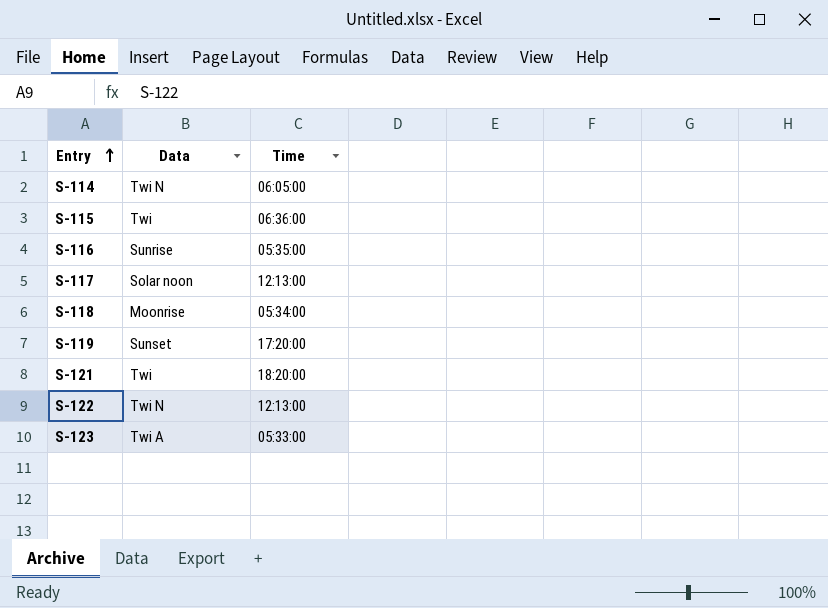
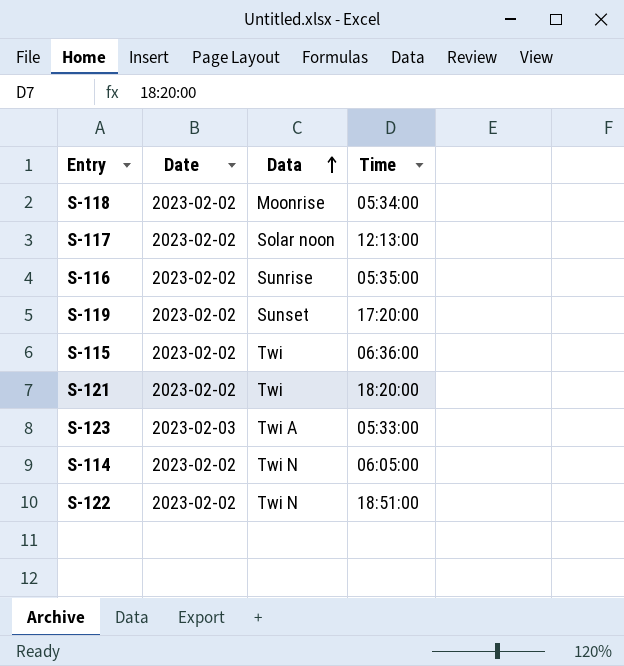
row order: Entry ascending -> Data ascending
column Date | position: none -> 2
S-122 | Time: 12:13:00 -> 18:51:00

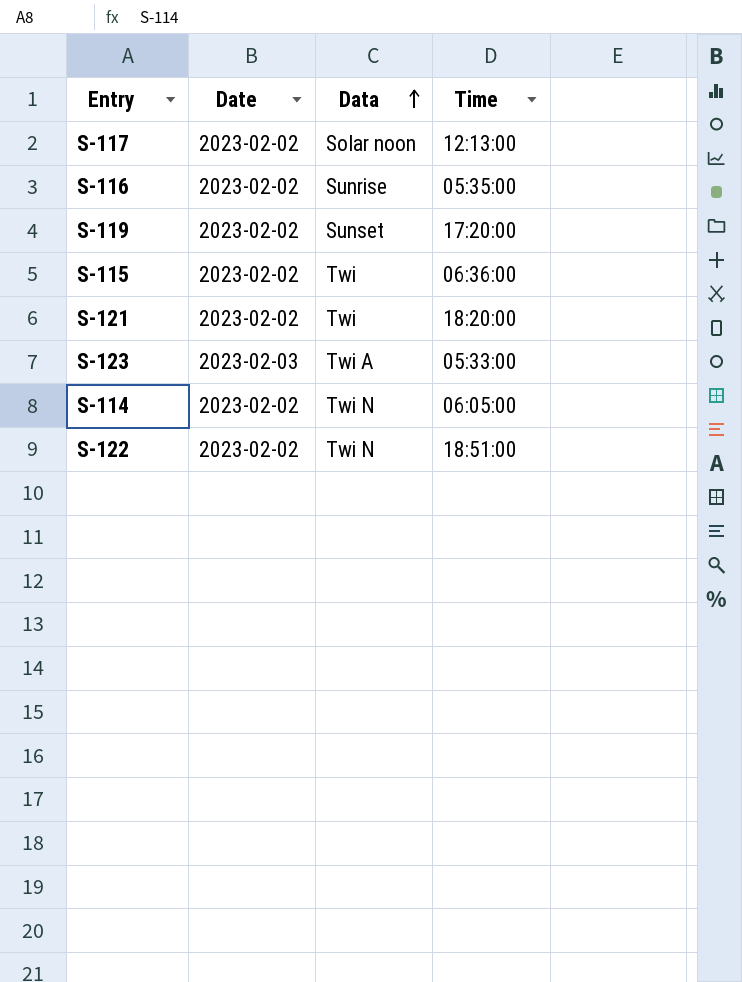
row S-118: 2023-02-02 | Moonrise | 05:34:00 -> none

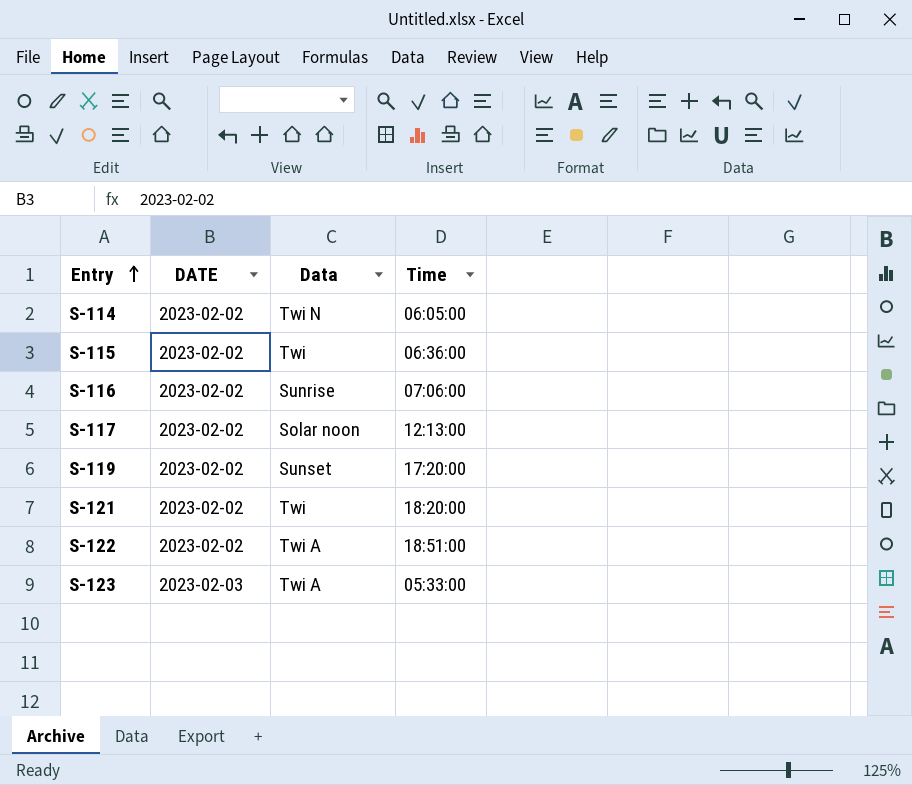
row order: Data ascending -> Entry ascending
column name: Date -> DATE
S-116 | Time: 05:35:00 -> 07:06:00
S-122 | Data: Twi N -> Twi A

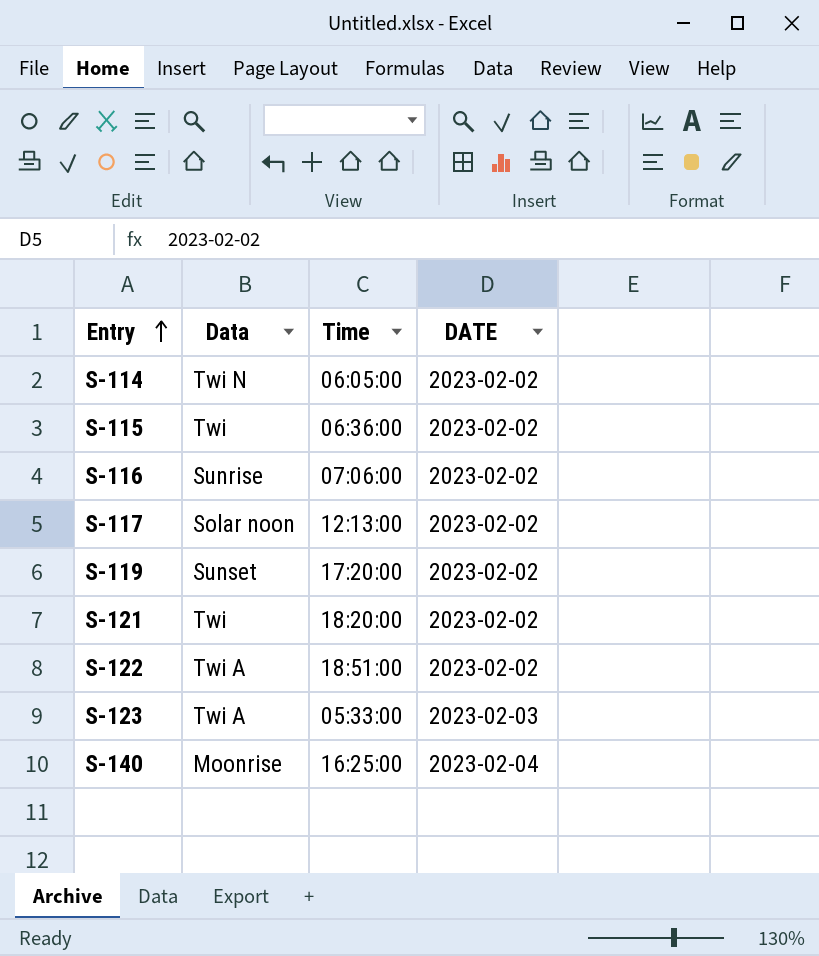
column DATE | position: 2 -> 4
row S-140: none -> Moonrise | 16:25:00 | 2023-02-04

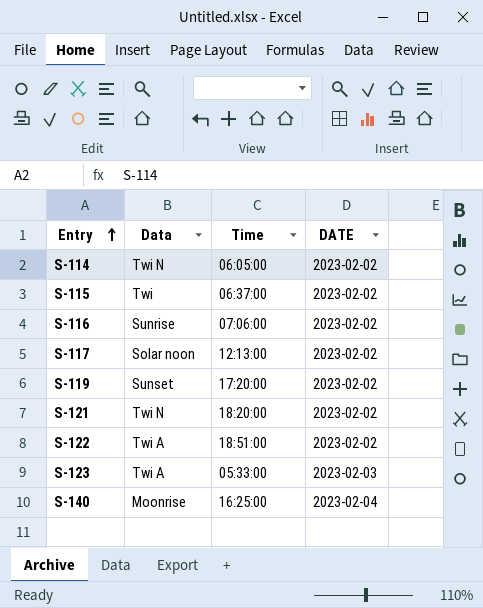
S-115 | Time: 06:36:00 -> 06:37:00
S-121 | Data: Twi -> Twi N

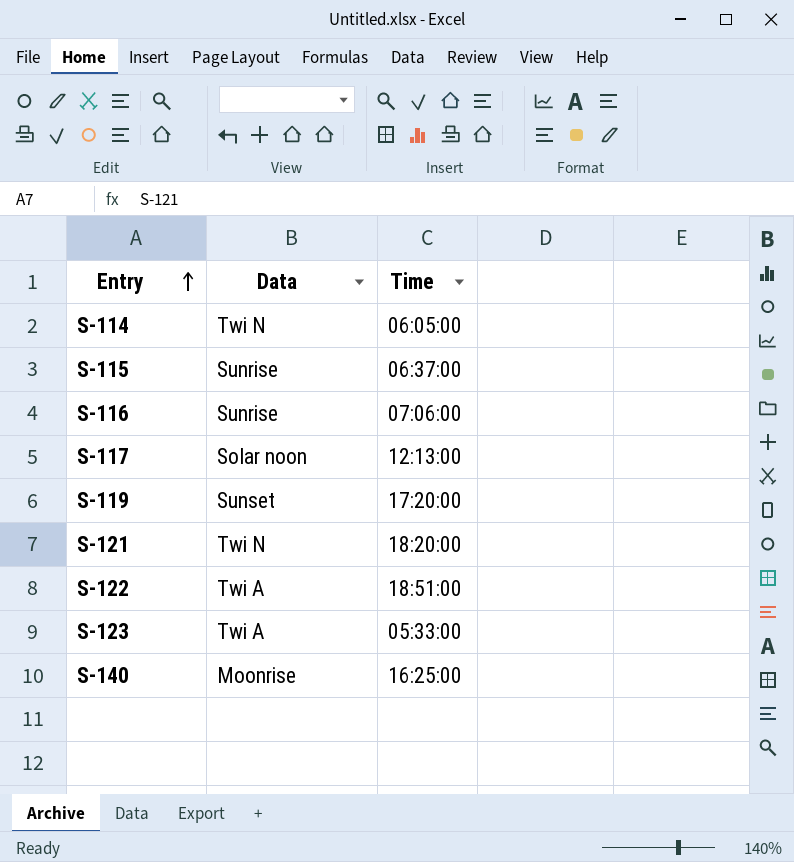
column DATE | position: 4 -> none
S-115 | Data: Twi -> Sunrise

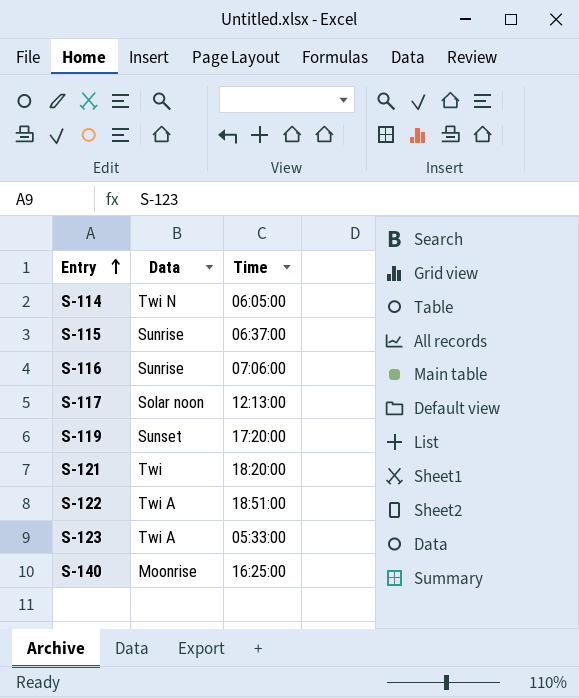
S-121 | Data: Twi N -> Twi

